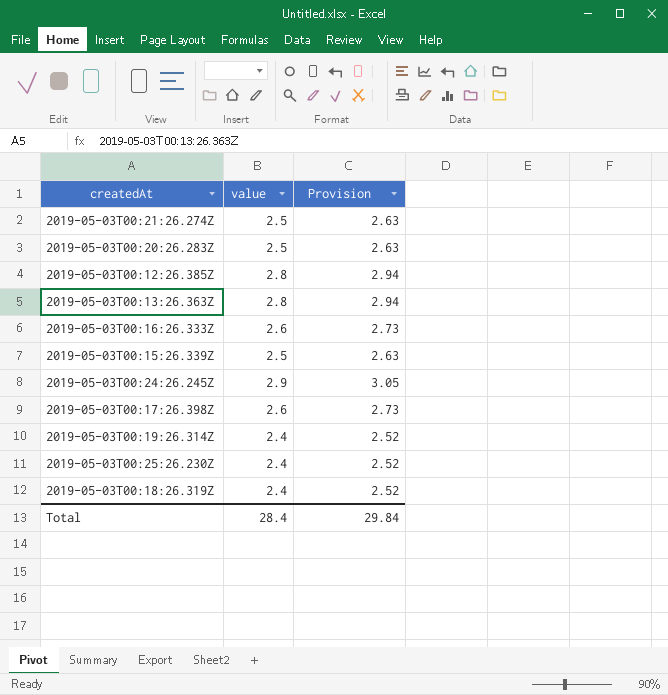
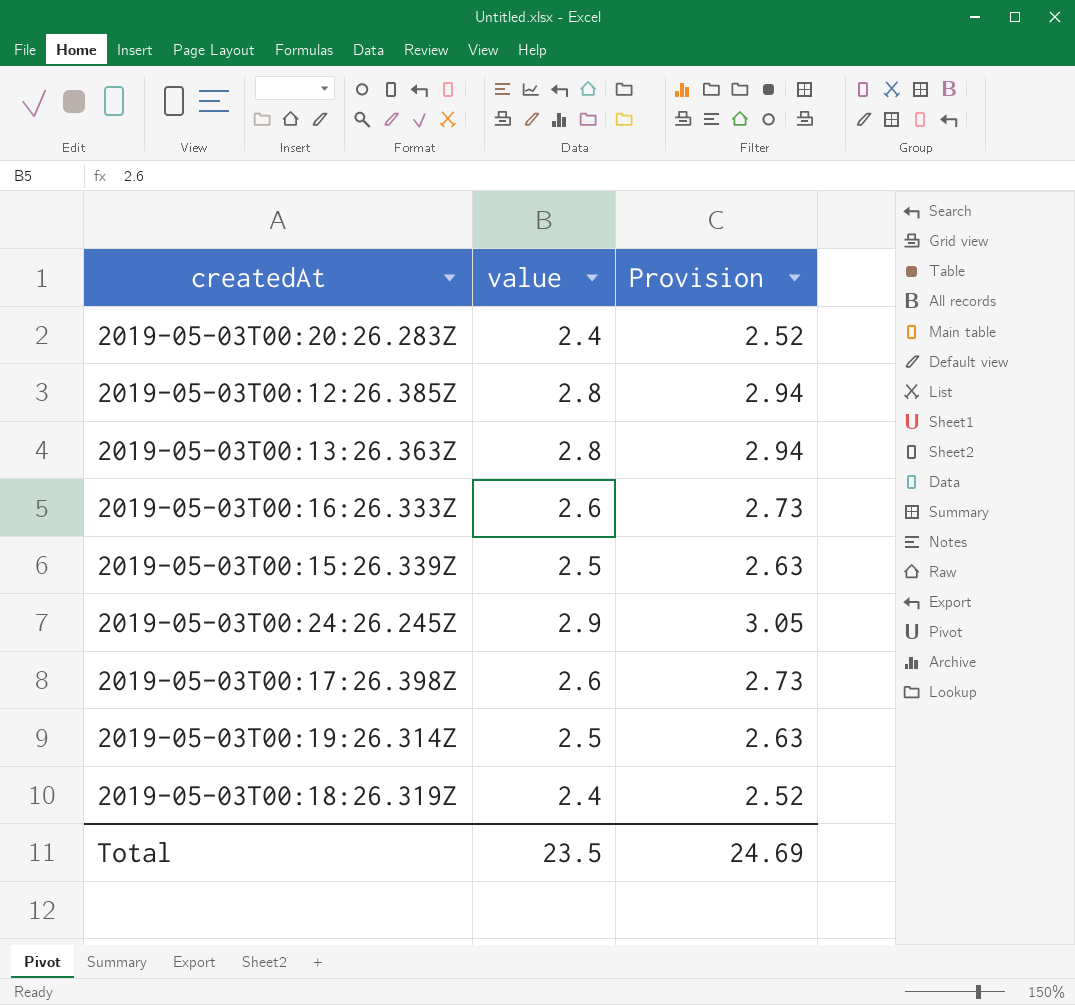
row 2019-05-03T00:21:26.274Z: 2.5 | 2.63 -> none
row 2019-05-03T00:25:26.230Z: 2.4 | 2.52 -> none
2019-05-03T00:20:26.283Z | value: 2.5 -> 2.4
2019-05-03T00:20:26.283Z | Provision: 2.63 -> 2.52
2019-05-03T00:19:26.314Z | value: 2.4 -> 2.5
2019-05-03T00:19:26.314Z | Provision: 2.52 -> 2.63
Total | value: 28.4 -> 23.5
Total | Provision: 29.84 -> 24.69

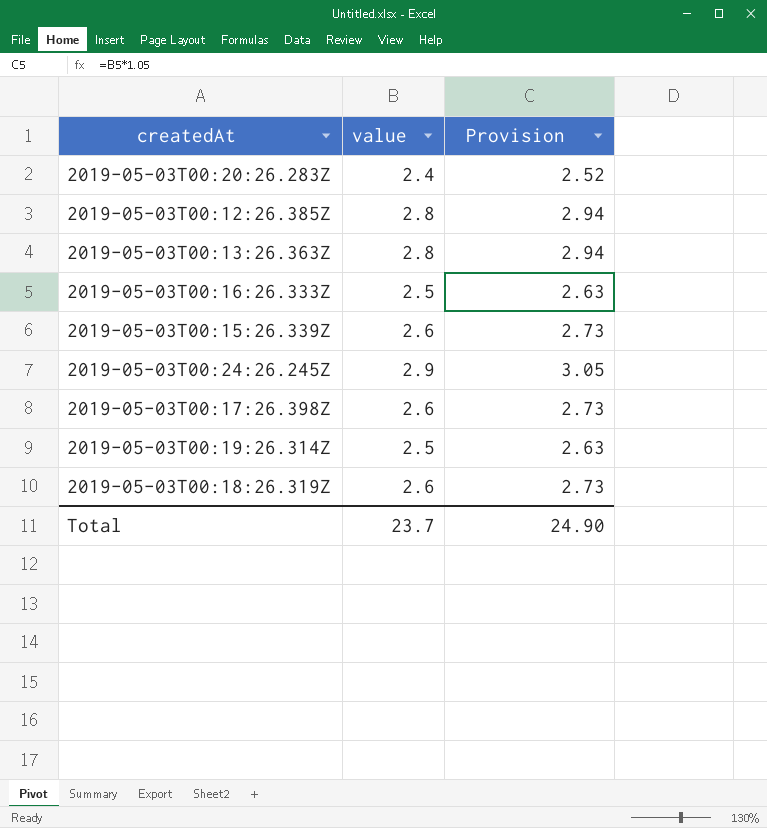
2019-05-03T00:16:26.333Z | value: 2.6 -> 2.5
2019-05-03T00:16:26.333Z | Provision: 2.73 -> 2.63
2019-05-03T00:15:26.339Z | value: 2.5 -> 2.6
2019-05-03T00:15:26.339Z | Provision: 2.63 -> 2.73
2019-05-03T00:18:26.319Z | value: 2.4 -> 2.6
2019-05-03T00:18:26.319Z | Provision: 2.52 -> 2.73
Total | value: 23.5 -> 23.7
Total | Provision: 24.69 -> 24.90

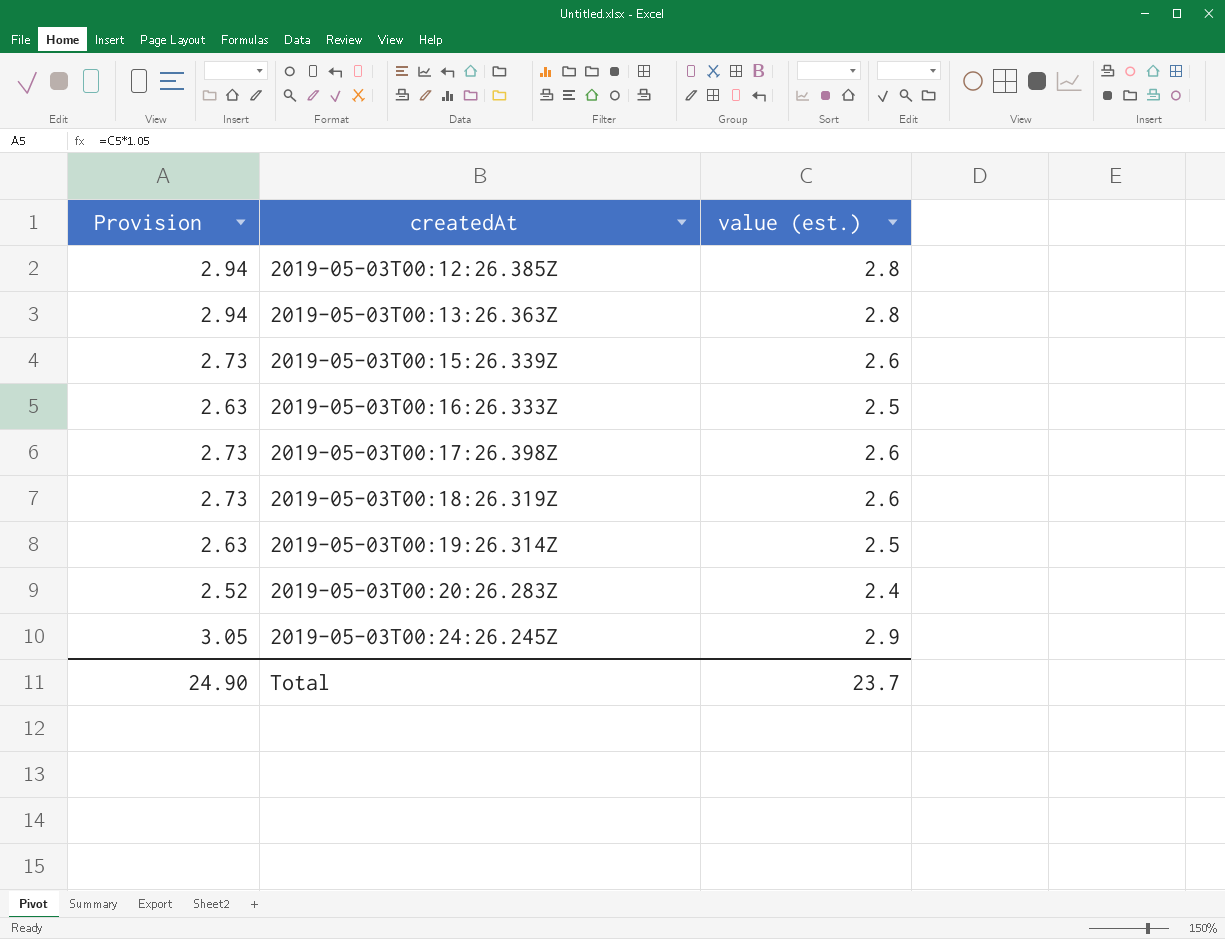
row order: none -> createdAt ascending
column Provision | position: 3 -> 1
column name: value -> value (est.)

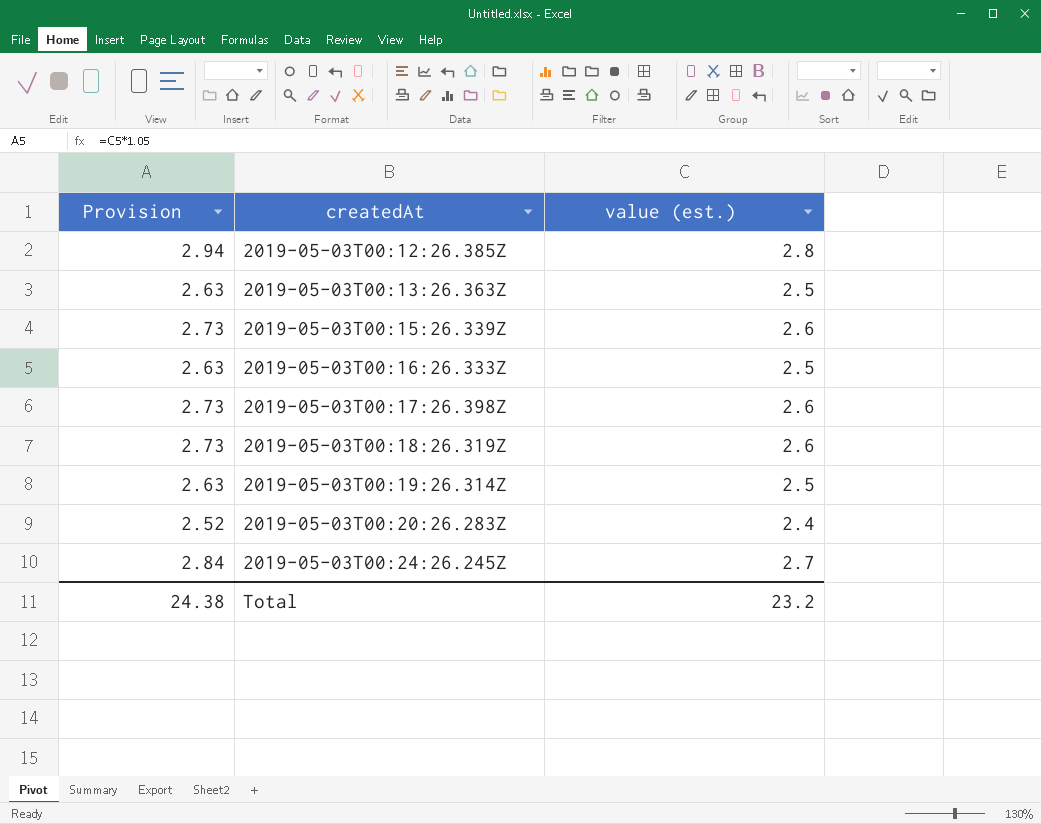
2019-05-03T00:13:26.363Z | Provision: 2.94 -> 2.63
2019-05-03T00:13:26.363Z | value (est.): 2.8 -> 2.5
2019-05-03T00:24:26.245Z | Provision: 3.05 -> 2.84
2019-05-03T00:24:26.245Z | value (est.): 2.9 -> 2.7
Total | Provision: 24.90 -> 24.38
Total | value (est.): 23.7 -> 23.2

